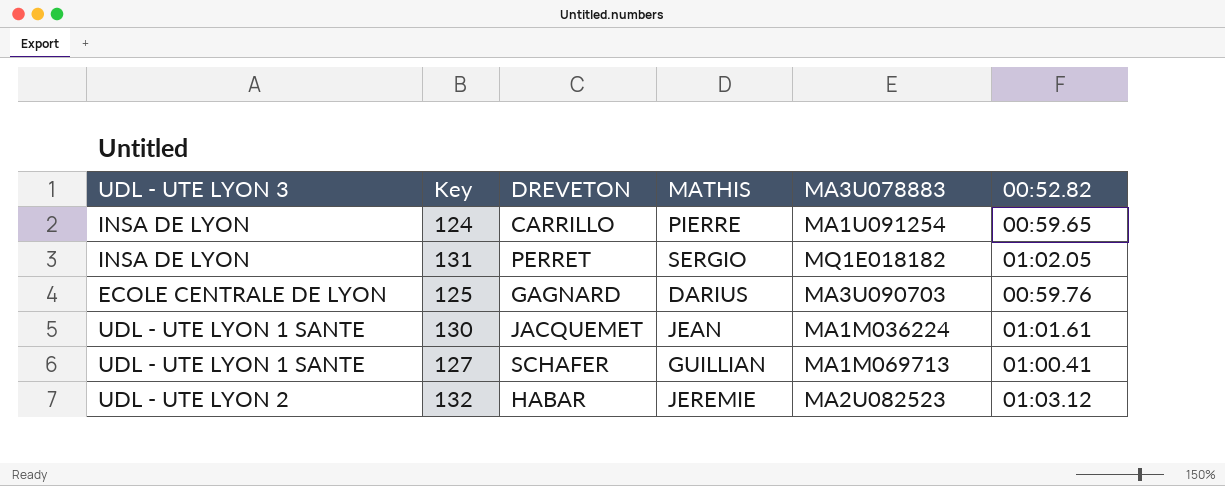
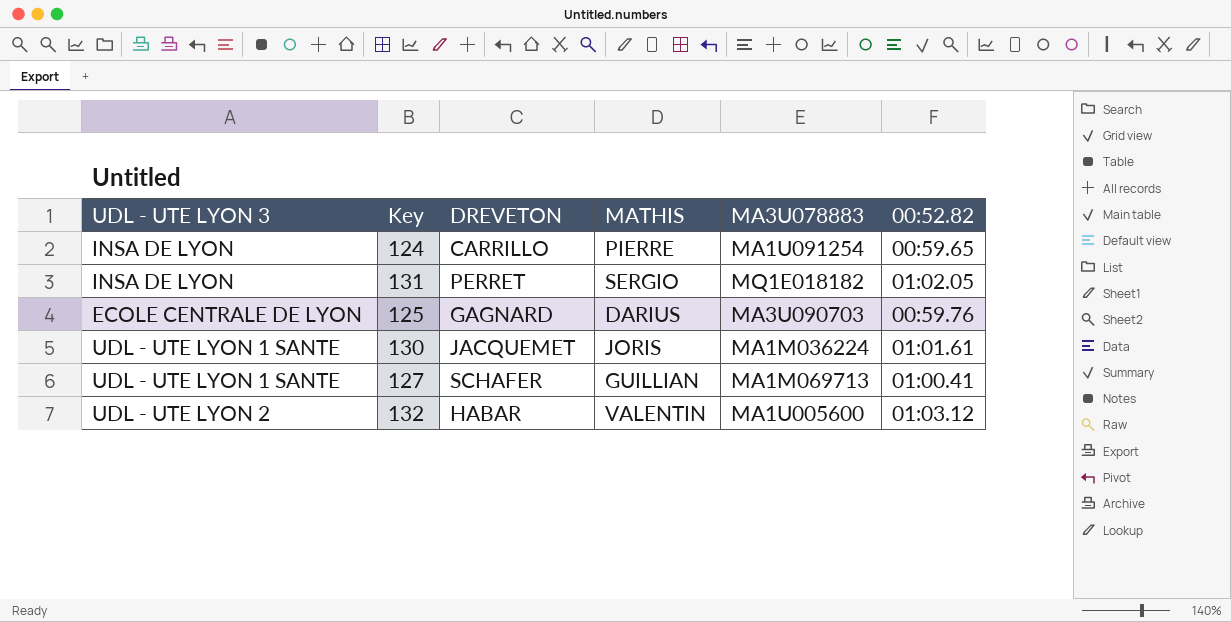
130 | MATHIS: JEAN -> JORIS
132 | MATHIS: JEREMIE -> VALENTIN
132 | MA3U078883: MA2U082523 -> MA1U005600

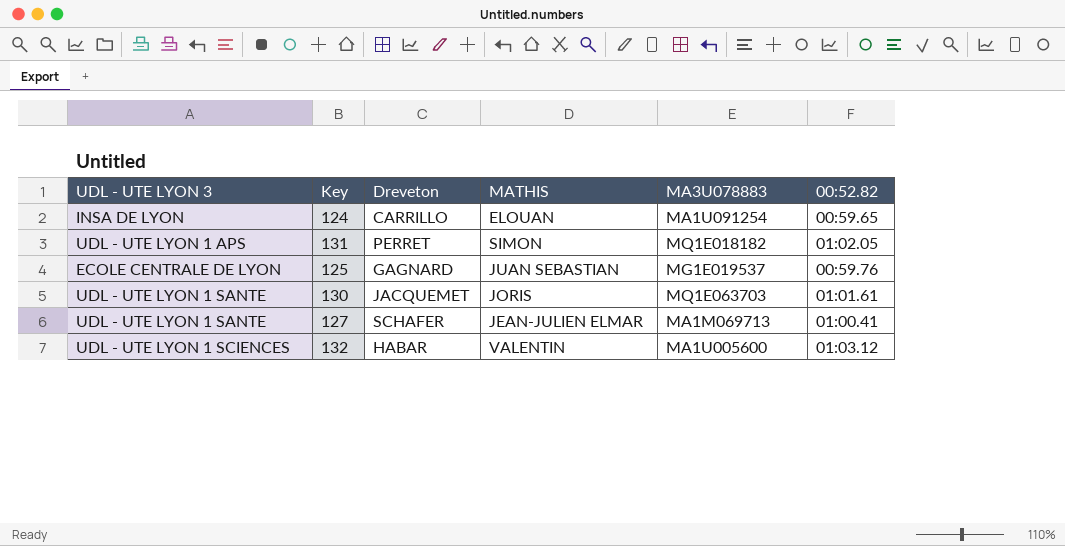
column name: DREVETON -> Dreveton
124 | MATHIS: PIERRE -> ELOUAN
131 | UDL - UTE LYON 3: INSA DE LYON -> UDL - UTE LYON 1 APS
131 | MATHIS: SERGIO -> SIMON
125 | MATHIS: DARIUS -> JUAN SEBASTIAN
125 | MA3U078883: MA3U090703 -> MG1E019537
130 | MA3U078883: MA1M036224 -> MQ1E063703
127 | MATHIS: GUILLIAN -> JEAN-JULIEN ELMAR
132 | UDL - UTE LYON 3: UDL - UTE LYON 2 -> UDL - UTE LYON 1 SCIENCES

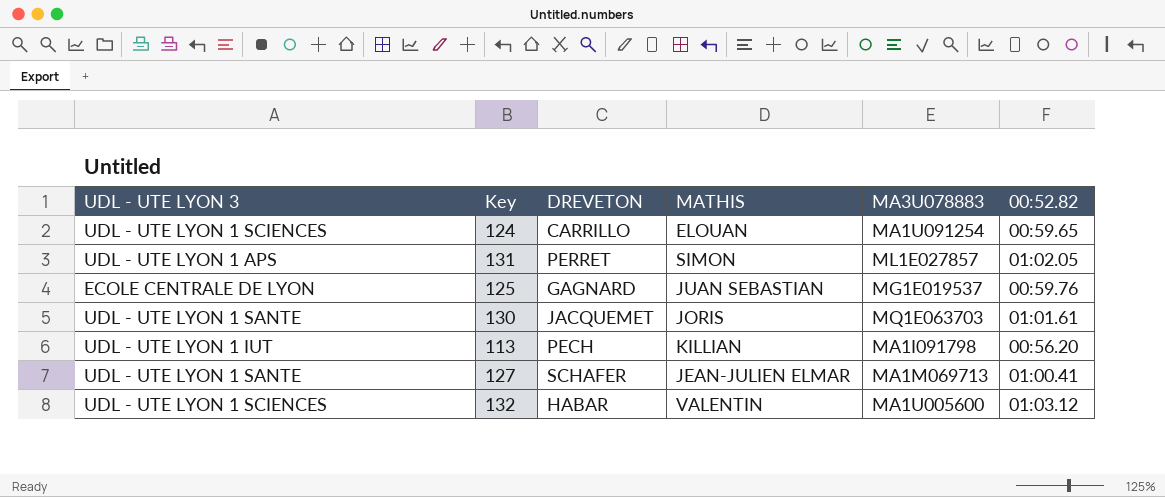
column name: Dreveton -> DREVETON
124 | UDL - UTE LYON 3: INSA DE LYON -> UDL - UTE LYON 1 SCIENCES
131 | MA3U078883: MQ1E018182 -> ML1E027857
row 113: none -> UDL - UTE LYON 1 IUT | PECH | KILLIAN | MA1I091798 | 00:56.20

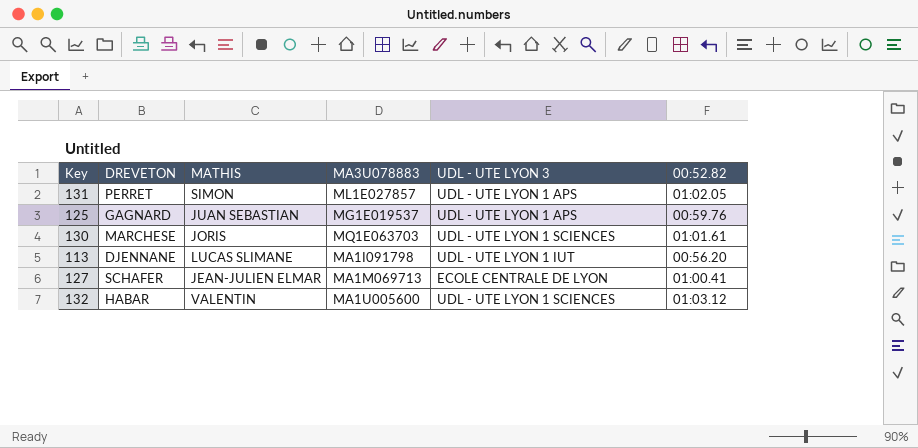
column UDL - UTE LYON 3 | position: 1 -> 5
row 124: UDL - UTE LYON 1 SCIENCES | CARRILLO | ELOUAN | MA1U091254 | 00:59.65 -> none
125 | UDL - UTE LYON 3: ECOLE CENTRALE DE LYON -> UDL - UTE LYON 1 APS
130 | DREVETON: JACQUEMET -> MARCHESE
130 | UDL - UTE LYON 3: UDL - UTE LYON 1 SANTE -> UDL - UTE LYON 1 SCIENCES
113 | DREVETON: PECH -> DJENNANE
113 | MATHIS: KILLIAN -> LUCAS SLIMANE
127 | UDL - UTE LYON 3: UDL - UTE LYON 1 SANTE -> ECOLE CENTRALE DE LYON

